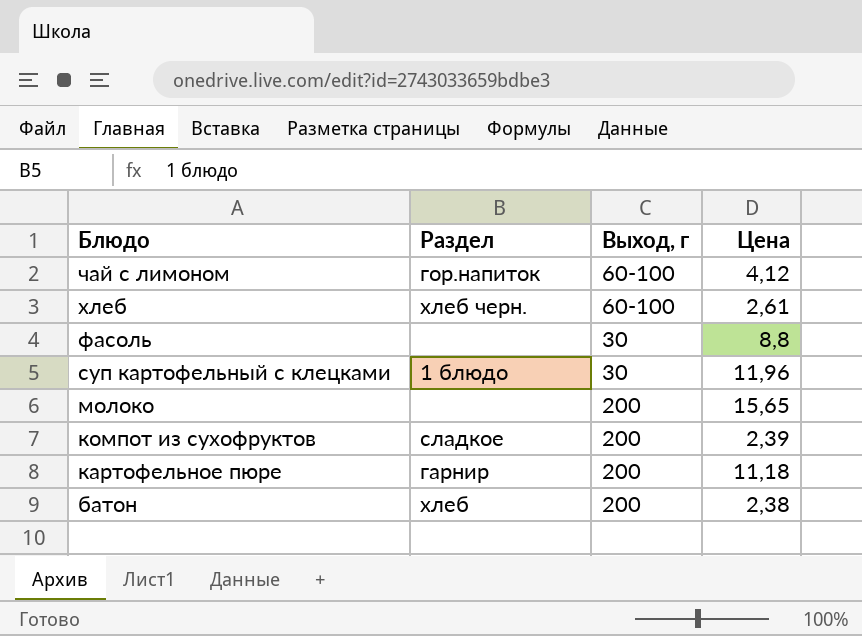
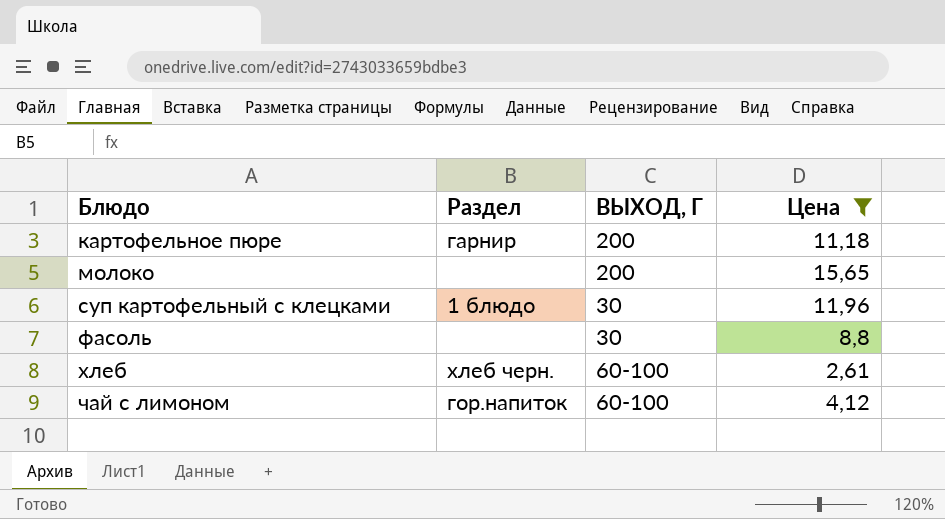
filter: none -> Цена >= 2,61
row order: Блюдо descending -> Блюдо ascending
column name: Выход, г -> ВЫХОД, Г

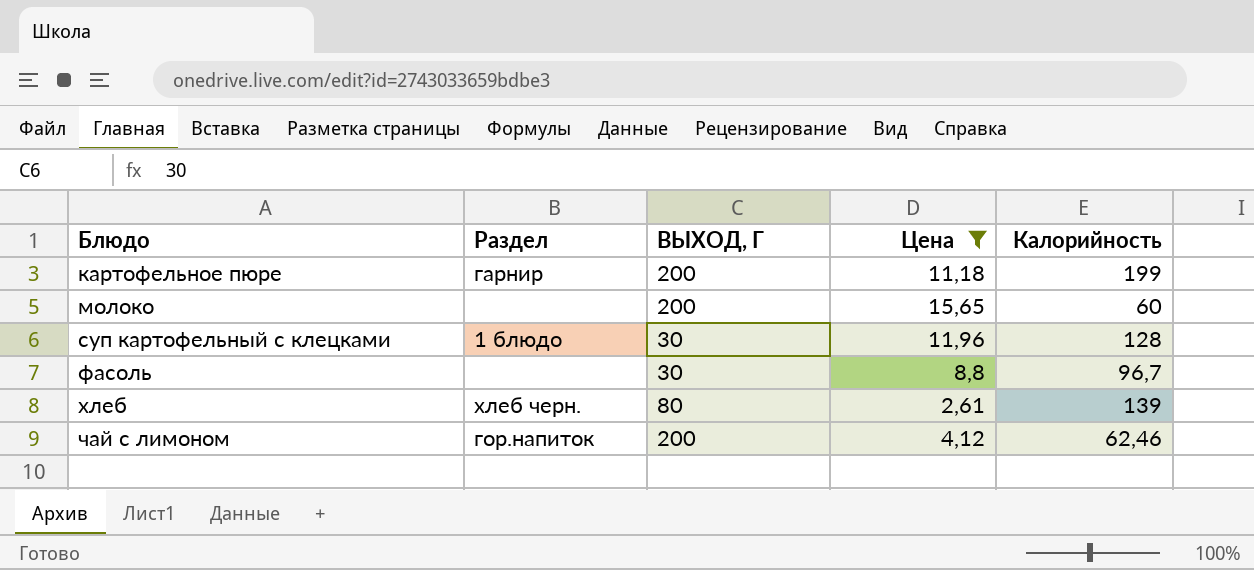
column Калорийность | position: none -> 5
хлеб | ВЫХОД, Г: 60-100 -> 80
чай с лимоном | ВЫХОД, Г: 60-100 -> 200

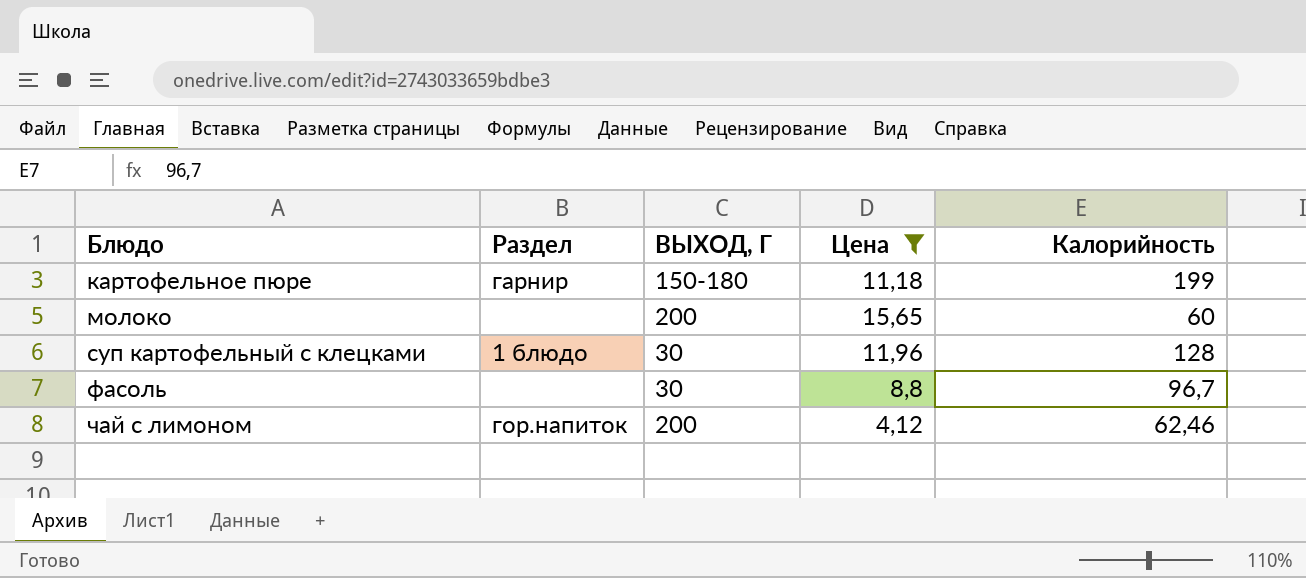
row хлеб: хлеб черн. | 80 | 2,61 | 139 -> none
картофельное пюре | ВЫХОД, Г: 200 -> 150-180

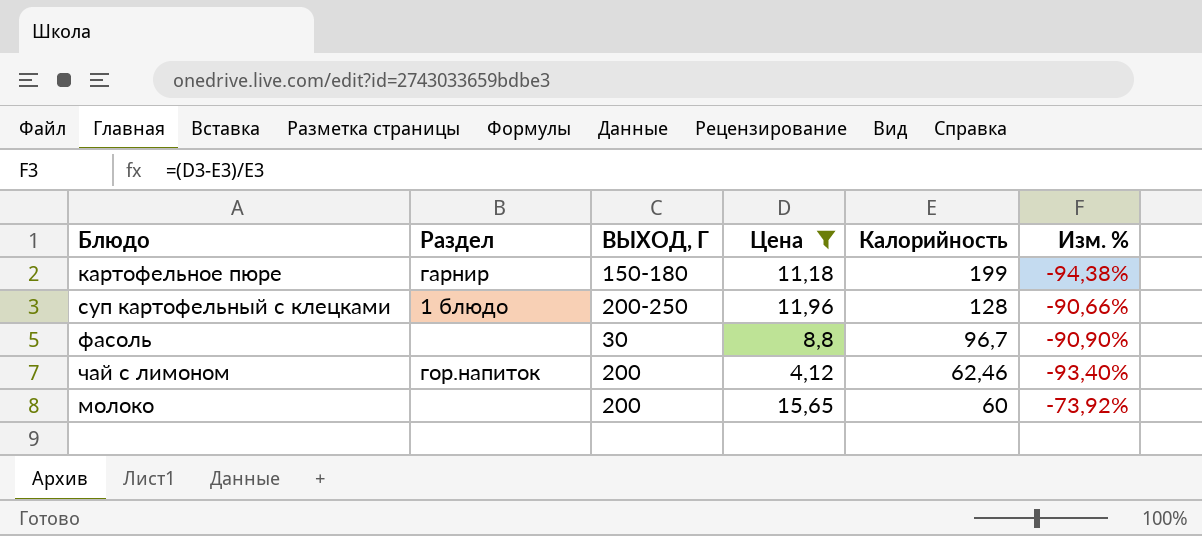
row order: Блюдо ascending -> Калорийность descending
column Изм. % | formula: none -> ([Цена] - [Калорийность]) / [Калорийность]
суп картофельный с клецками | ВЫХОД, Г: 30 -> 200-250

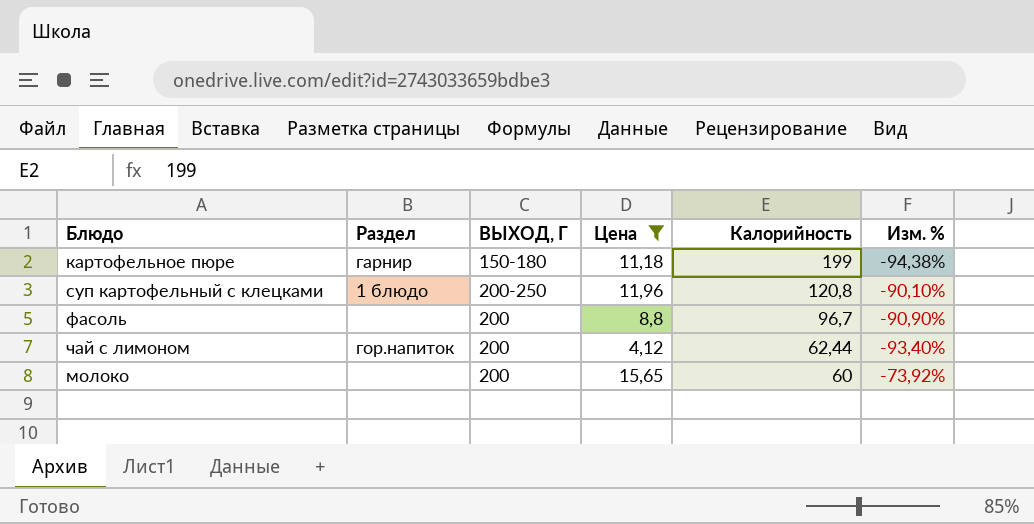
суп картофельный с клецками | Калорийность: 128 -> 120,8
суп картофельный с клецками | Изм. %: -90,66% -> -90,10%
фасоль | ВЫХОД, Г: 30 -> 200
чай с лимоном | Калорийность: 62,46 -> 62,44

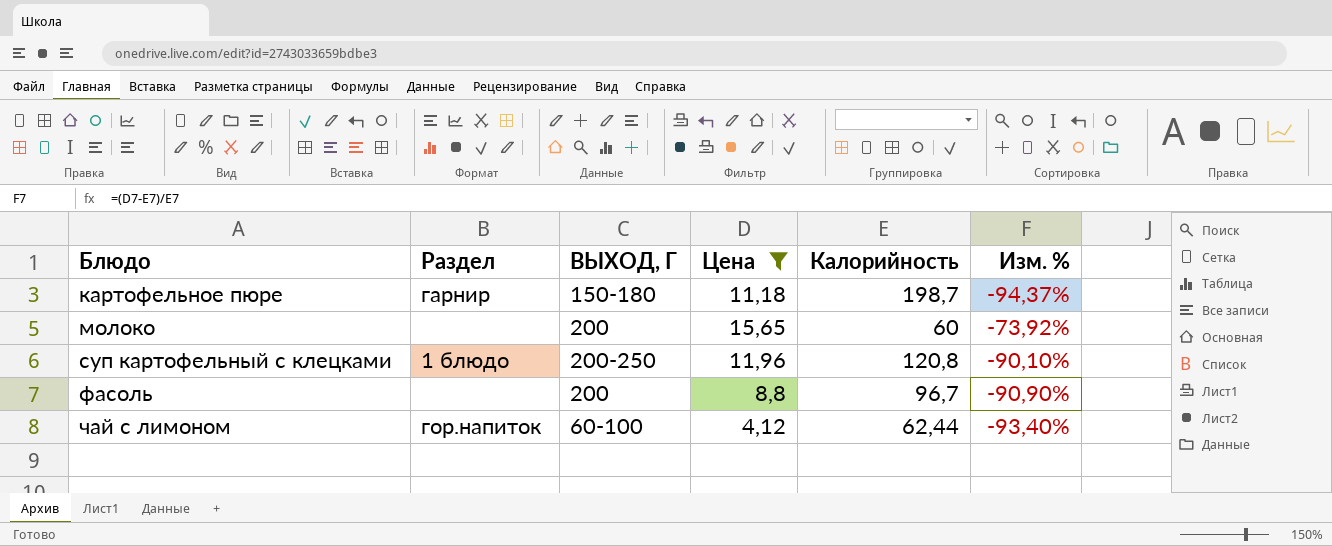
row order: Калорийность descending -> Блюдо ascending
картофельное пюре | Калорийность: 199 -> 198,7
картофельное пюре | Изм. %: -94,38% -> -94,37%
чай с лимоном | ВЫХОД, Г: 200 -> 60-100

